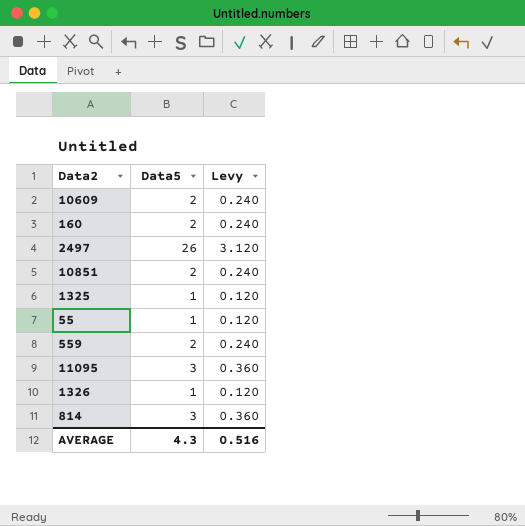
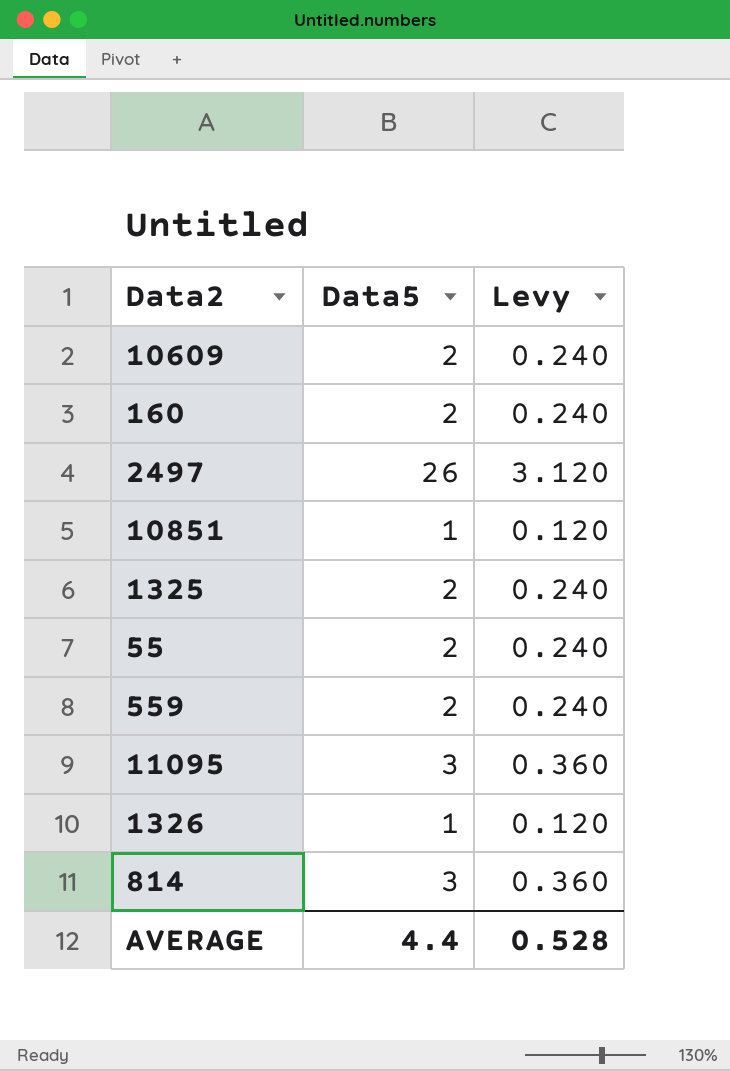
10851 | Data5: 2 -> 1
10851 | Levy: 0.240 -> 0.120
1325 | Data5: 1 -> 2
1325 | Levy: 0.120 -> 0.240
55 | Data5: 1 -> 2
55 | Levy: 0.120 -> 0.240
AVERAGE | Data5: 4.3 -> 4.4
AVERAGE | Levy: 0.516 -> 0.528

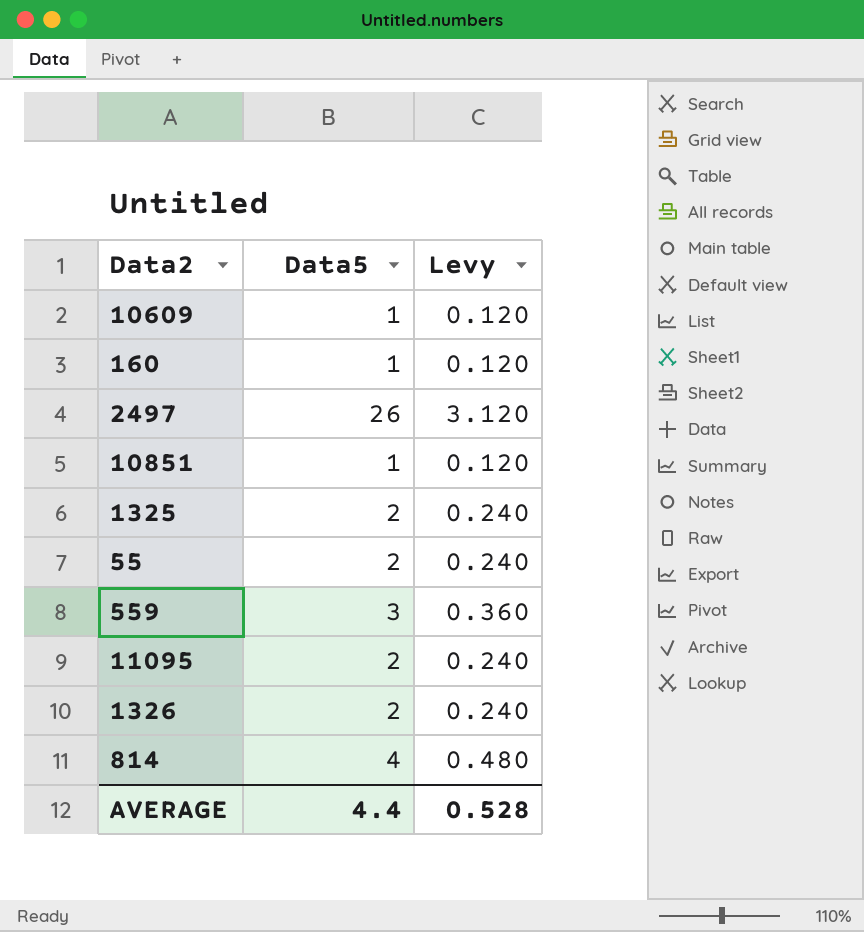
10609 | Data5: 2 -> 1
10609 | Levy: 0.240 -> 0.120
160 | Data5: 2 -> 1
160 | Levy: 0.240 -> 0.120
559 | Data5: 2 -> 3
559 | Levy: 0.240 -> 0.360
11095 | Data5: 3 -> 2
11095 | Levy: 0.360 -> 0.240
1326 | Data5: 1 -> 2
1326 | Levy: 0.120 -> 0.240
814 | Data5: 3 -> 4
814 | Levy: 0.360 -> 0.480

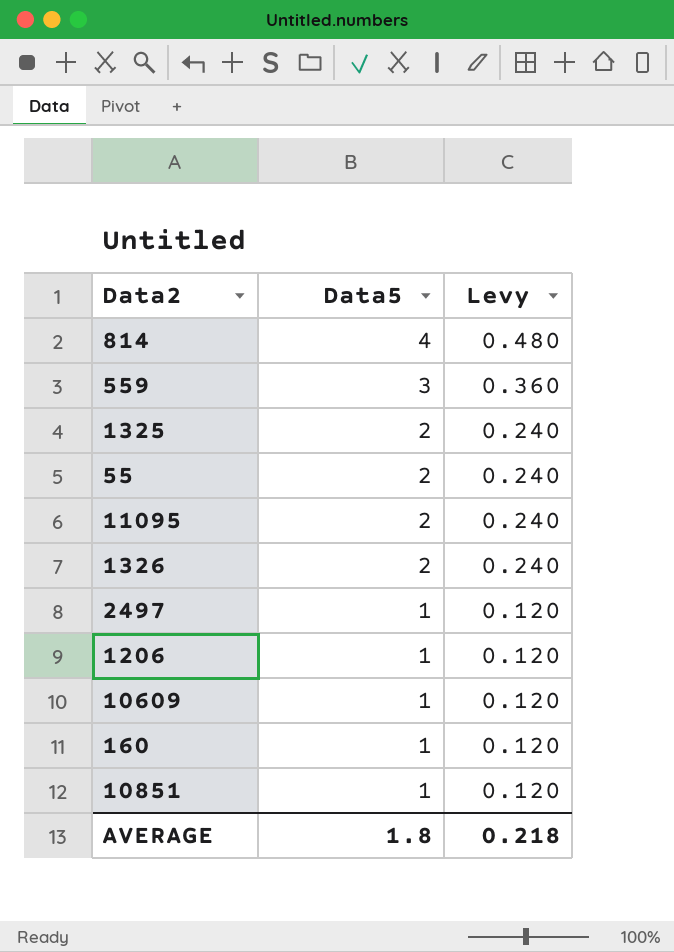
row order: none -> Data5 descending
2497 | Data5: 26 -> 1
2497 | Levy: 3.120 -> 0.120
row 1206: none -> 1 | 0.120
AVERAGE | Data5: 4.4 -> 1.8
AVERAGE | Levy: 0.528 -> 0.218

